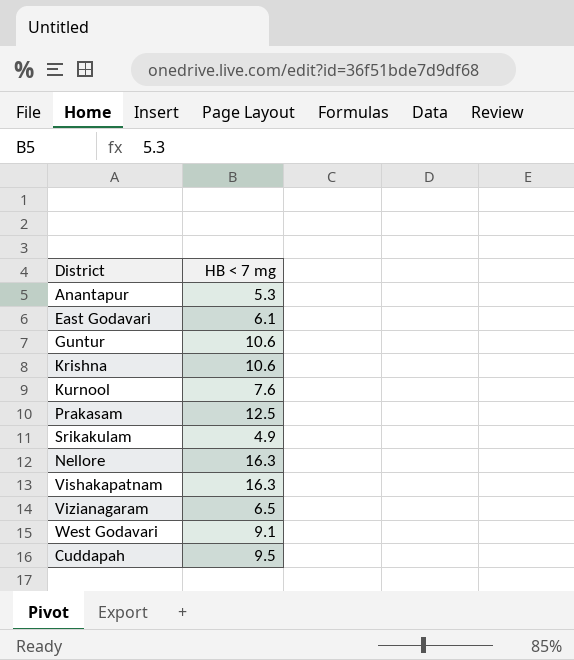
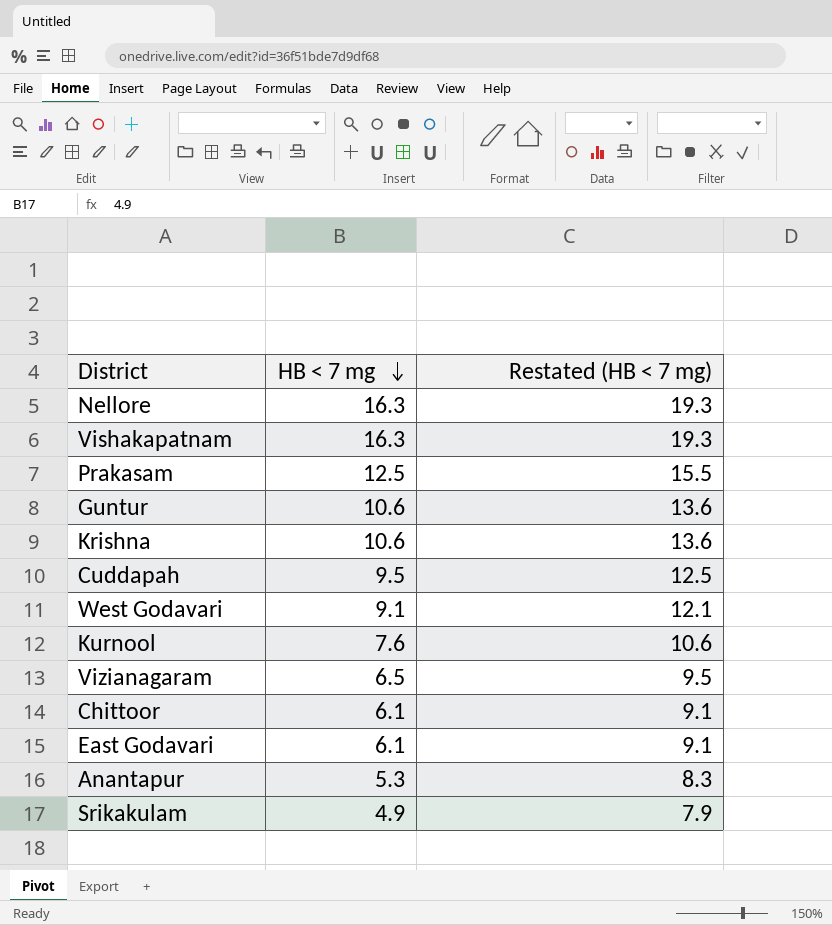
row order: none -> HB < 7 mg descending
column Restated (HB < 7 mg) | formula: none -> [HB < 7 mg] + 3
row Chittoor: none -> 6.1 | 9.1

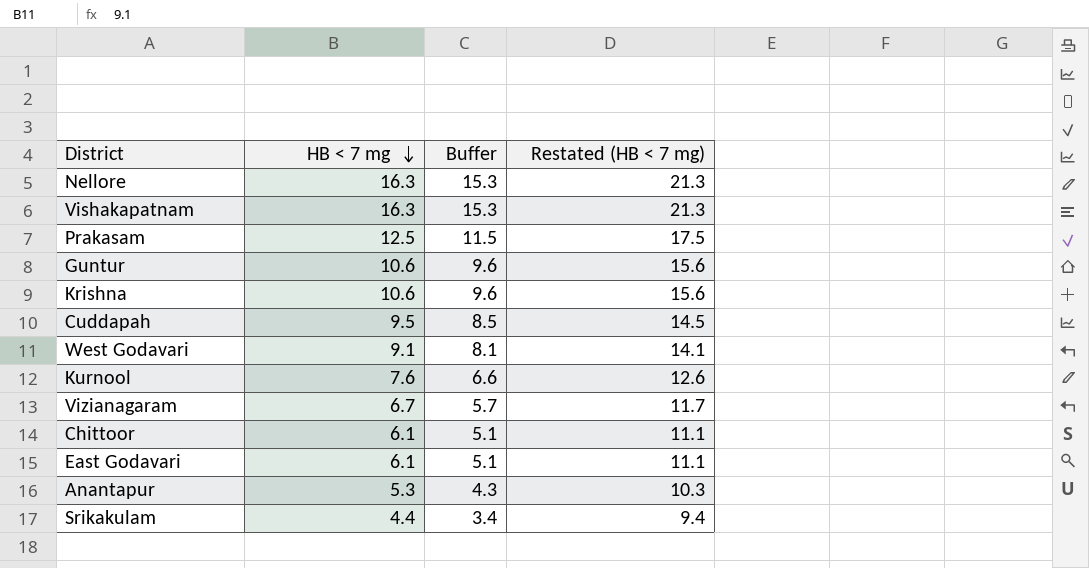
column Buffer | formula: none -> [HB < 7 mg] - 1
column Restated (HB < 7 mg) | formula: [HB < 7 mg] + 3 -> [HB < 7 mg] + 5
Vizianagaram | HB < 7 mg: 6.5 -> 6.7
Srikakulam | HB < 7 mg: 4.9 -> 4.4

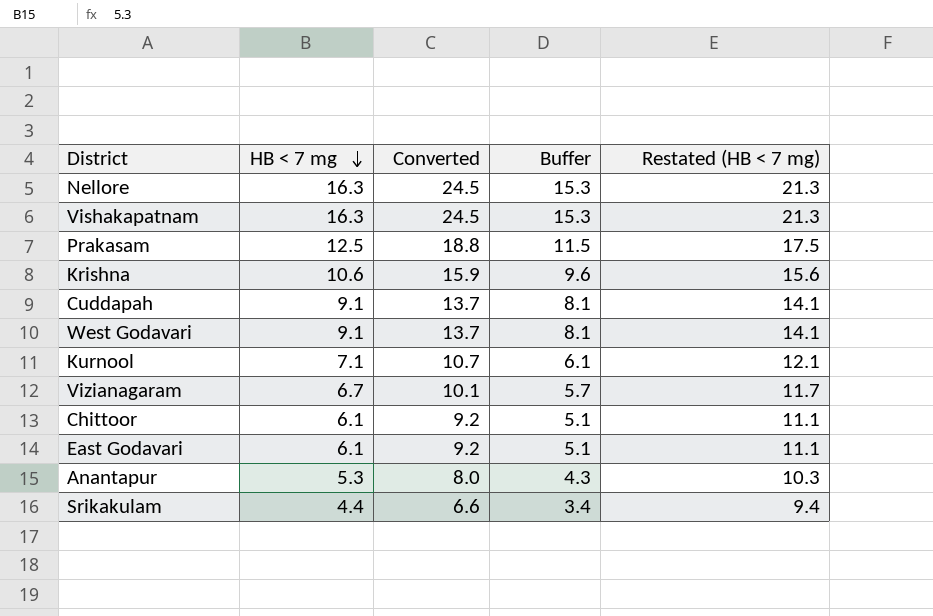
column Converted | formula: none -> [HB < 7 mg] * 1.5
row Guntur: 10.6 | 9.6 | 15.6 -> none
Cuddapah | HB < 7 mg: 9.5 -> 9.1
Cuddapah | Buffer: 8.5 -> 8.1
Cuddapah | Restated (HB < 7 mg): 14.5 -> 14.1
Kurnool | HB < 7 mg: 7.6 -> 7.1
Kurnool | Buffer: 6.6 -> 6.1
Kurnool | Restated (HB < 7 mg): 12.6 -> 12.1

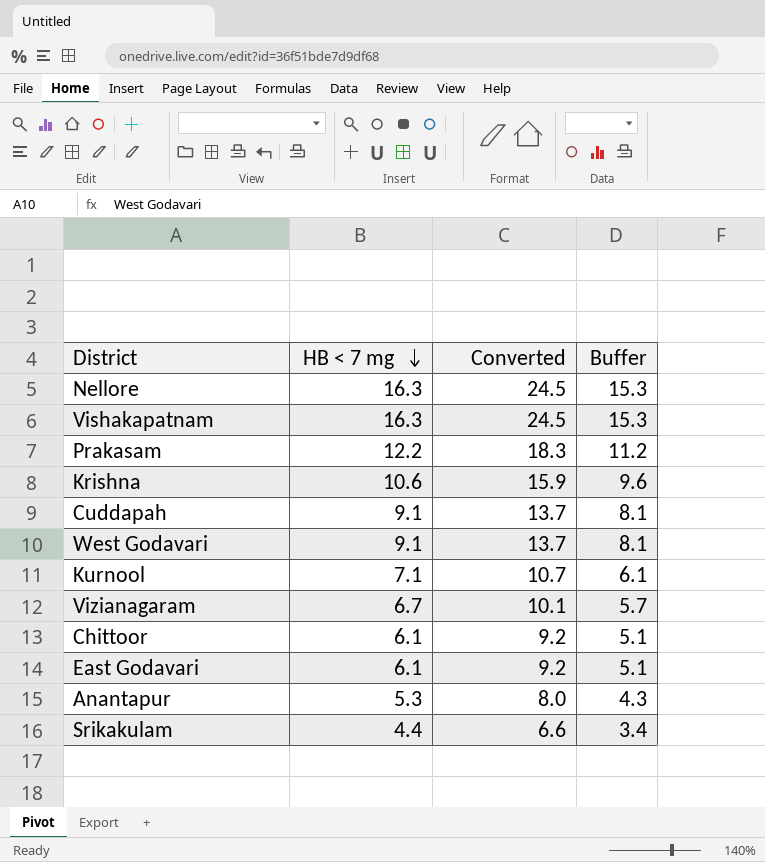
column Restated (HB < 7 mg) | formula: [HB < 7 mg] + 5 -> none
Prakasam | HB < 7 mg: 12.5 -> 12.2
Prakasam | Converted: 18.8 -> 18.3
Prakasam | Buffer: 11.5 -> 11.2

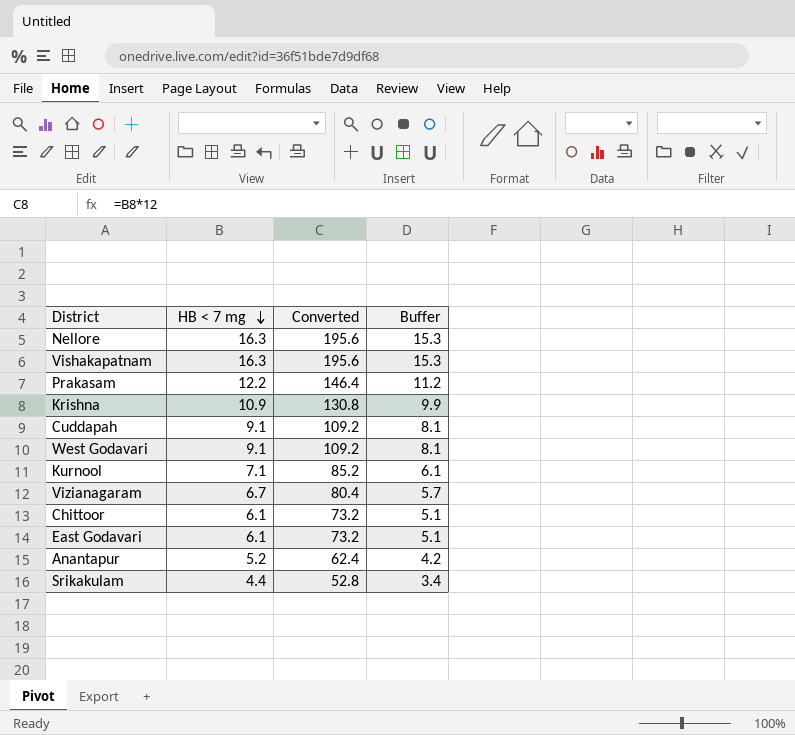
column Converted | formula: [HB < 7 mg] * 1.5 -> [HB < 7 mg] * 12
Krishna | HB < 7 mg: 10.6 -> 10.9
Krishna | Buffer: 9.6 -> 9.9
Anantapur | HB < 7 mg: 5.3 -> 5.2
Anantapur | Buffer: 4.3 -> 4.2

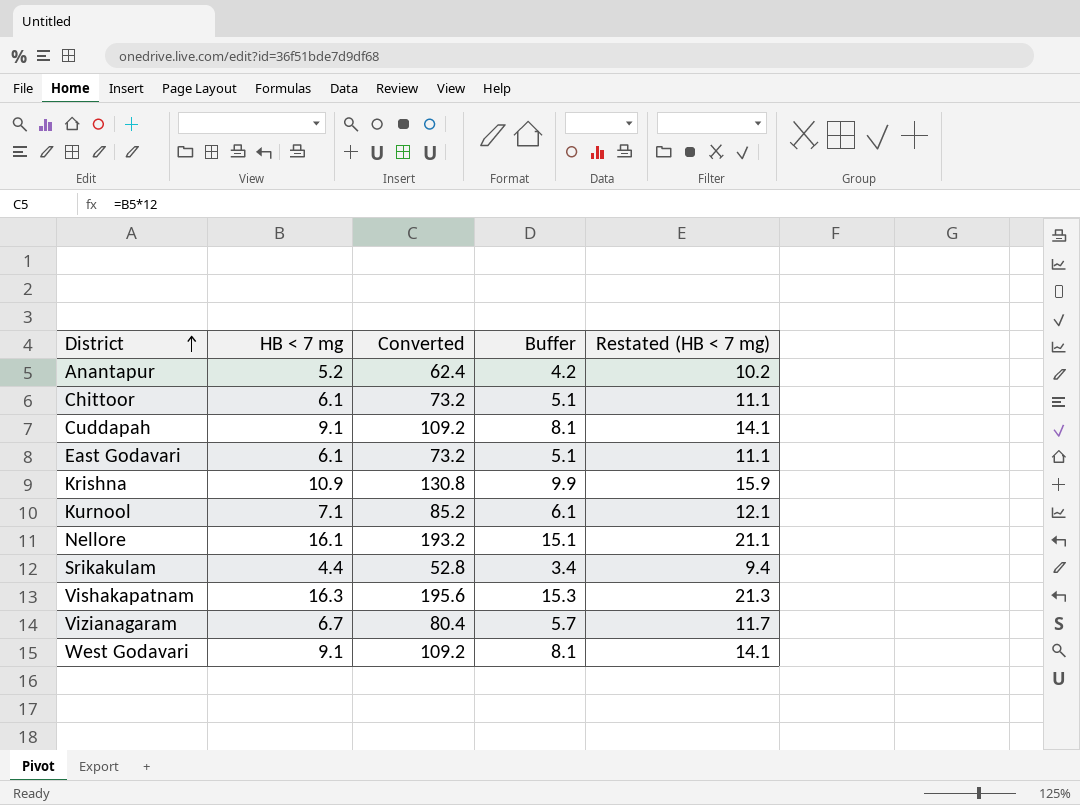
row order: HB < 7 mg descending -> District ascending
column Restated (HB < 7 mg) | formula: none -> [HB < 7 mg] + 5
row Prakasam: 12.2 | 146.4 | 11.2 -> none
Nellore | HB < 7 mg: 16.3 -> 16.1
Nellore | Converted: 195.6 -> 193.2
Nellore | Buffer: 15.3 -> 15.1

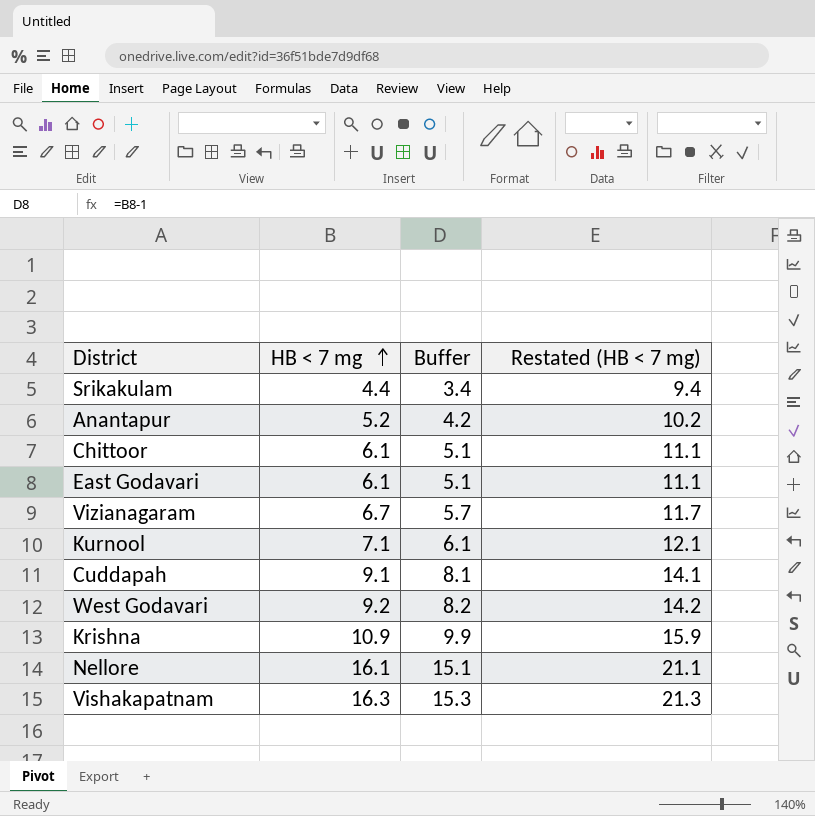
row order: District ascending -> HB < 7 mg ascending
column Converted | formula: [HB < 7 mg] * 12 -> none
West Godavari | HB < 7 mg: 9.1 -> 9.2
West Godavari | Buffer: 8.1 -> 8.2
West Godavari | Restated (HB < 7 mg): 14.1 -> 14.2

